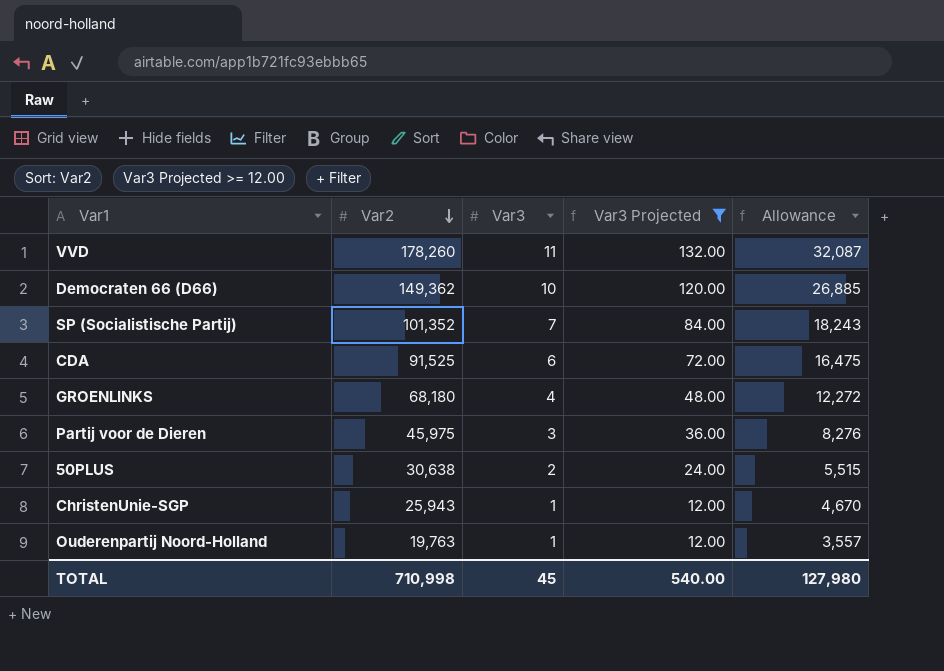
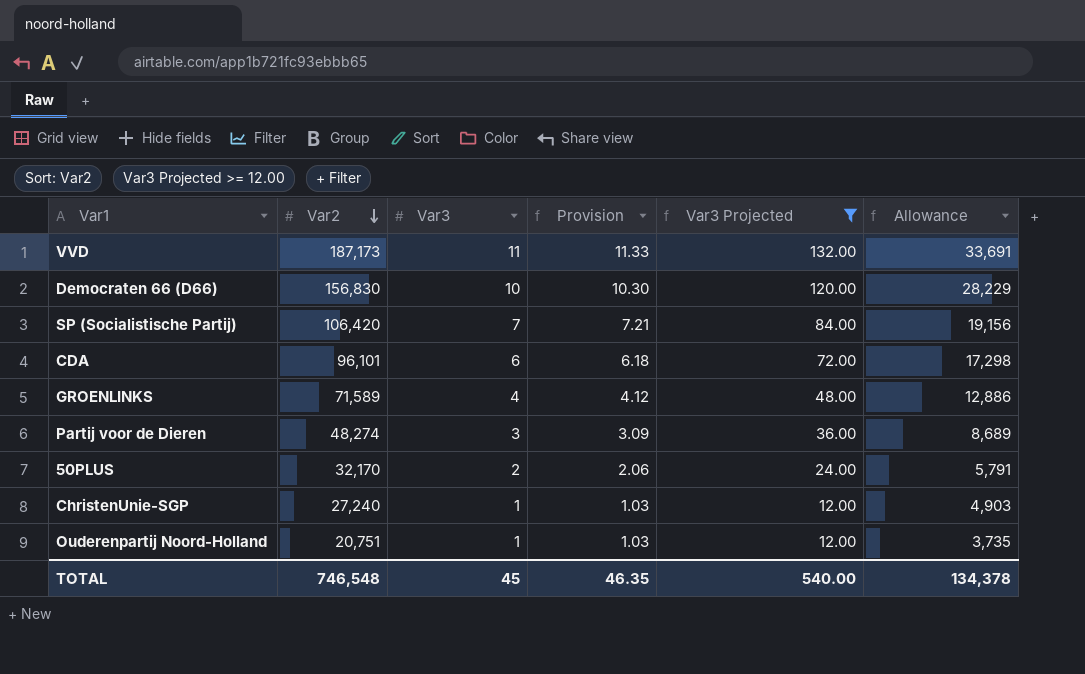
column Provision | formula: none -> [Var3] * 1.03
VVD | Var2: 178,260 -> 187,173
VVD | Allowance: 32,087 -> 33,691
Democraten 66 (D66) | Var2: 149,362 -> 156,830
Democraten 66 (D66) | Allowance: 26,885 -> 28,229
SP (Socialistische Partij) | Var2: 101,352 -> 106,420
SP (Socialistische Partij) | Allowance: 18,243 -> 19,156
CDA | Var2: 91,525 -> 96,101
CDA | Allowance: 16,475 -> 17,298
GROENLINKS | Var2: 68,180 -> 71,589
GROENLINKS | Allowance: 12,272 -> 12,886
Partij voor de Dieren | Var2: 45,975 -> 48,274
Partij voor de Dieren | Allowance: 8,276 -> 8,689
50PLUS | Var2: 30,638 -> 32,170
50PLUS | Allowance: 5,515 -> 5,791
ChristenUnie-SGP | Var2: 25,943 -> 27,240
ChristenUnie-SGP | Allowance: 4,670 -> 4,903
Ouderenpartij Noord-Holland | Var2: 19,763 -> 20,751
Ouderenpartij Noord-Holland | Allowance: 3,557 -> 3,735
TOTAL | Var2: 710,998 -> 746,548
TOTAL | Allowance: 127,980 -> 134,378

